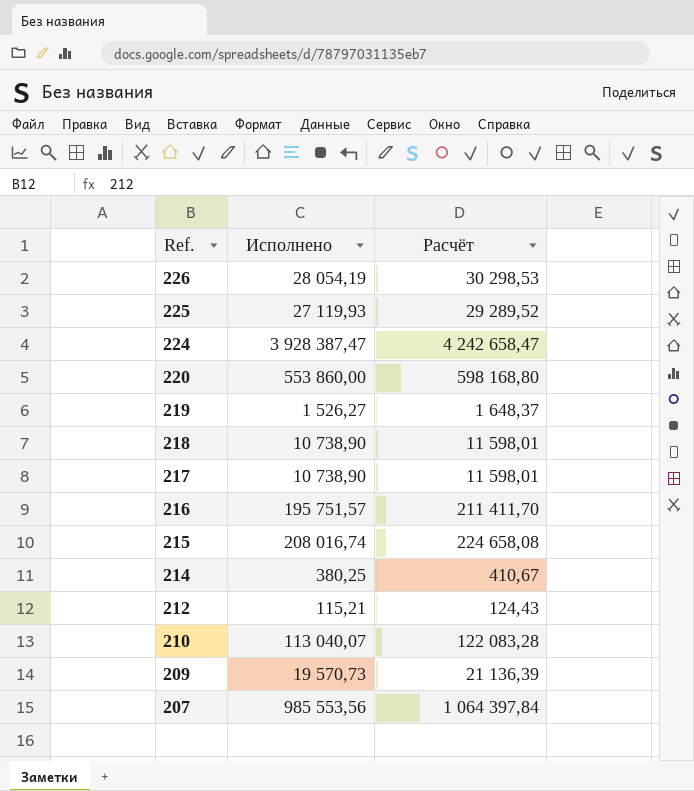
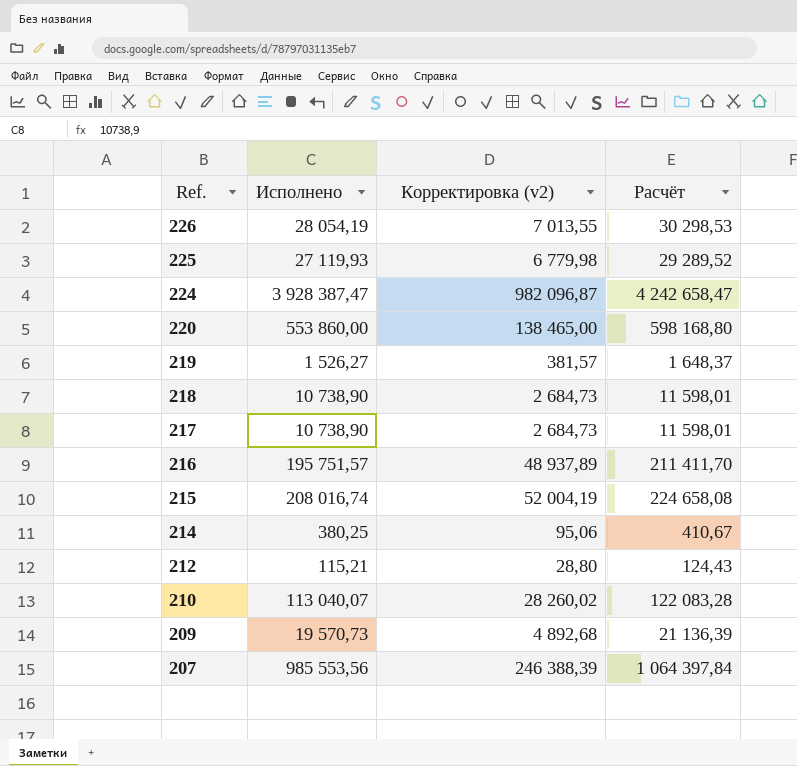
column Корректировка (v2) | formula: none -> [Исполнено] * 0,25

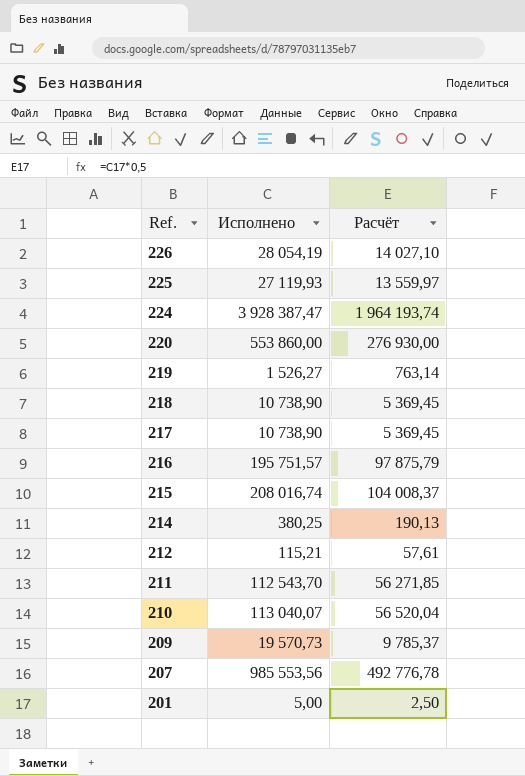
column Корректировка (v2) | formula: [Исполнено] * 0,25 -> none
column Расчёт | formula: [Исполнено] * 1,08 -> [Исполнено] * 0,5
row 211: none -> 112 543,70 | 56 271,85
row 201: none -> 5,00 | 2,50

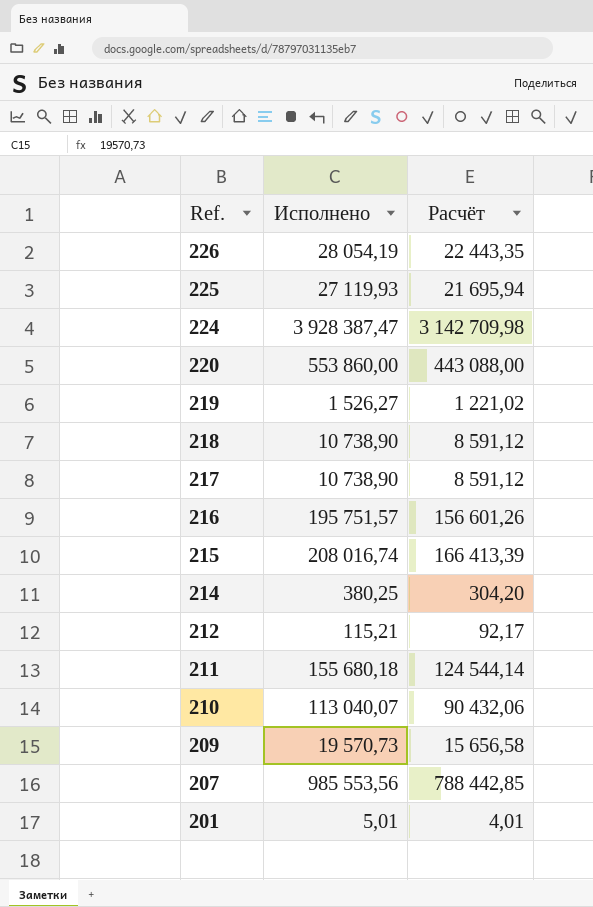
column Расчёт | formula: [Исполнено] * 0,5 -> [Исполнено] * 0,8
211 | Исполнено: 112 543,70 -> 155 680,18
201 | Исполнено: 5,00 -> 5,01

